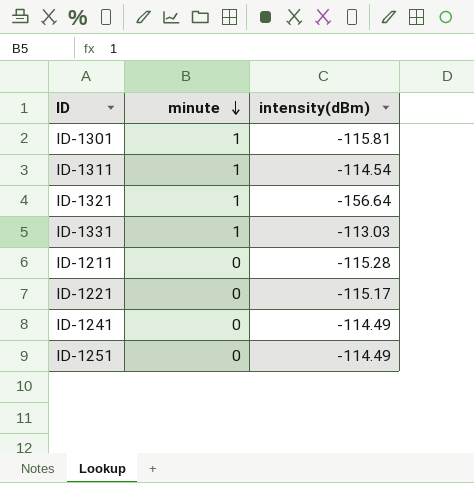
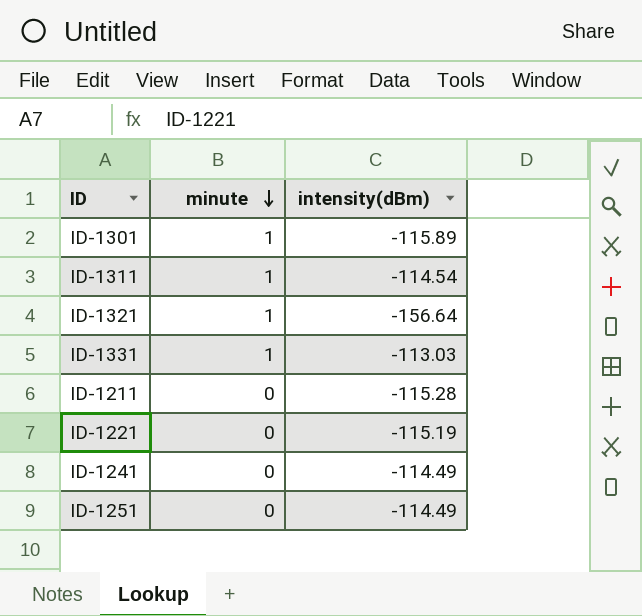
ID-1301 | intensity(dBm): -115.81 -> -115.89
ID-1221 | intensity(dBm): -115.17 -> -115.19

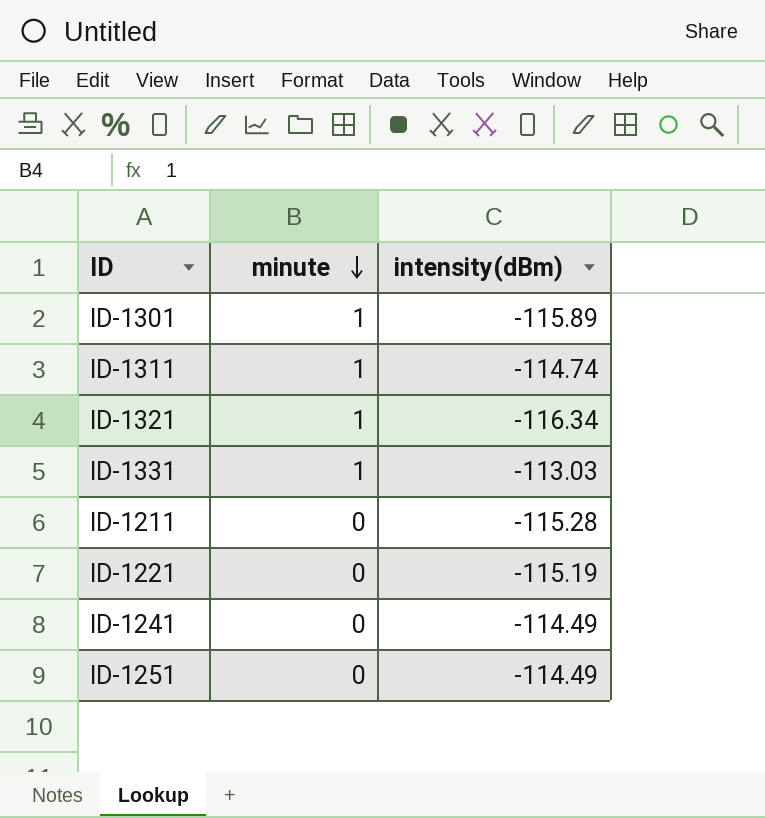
ID-1311 | intensity(dBm): -114.54 -> -114.74
ID-1321 | intensity(dBm): -156.64 -> -116.34

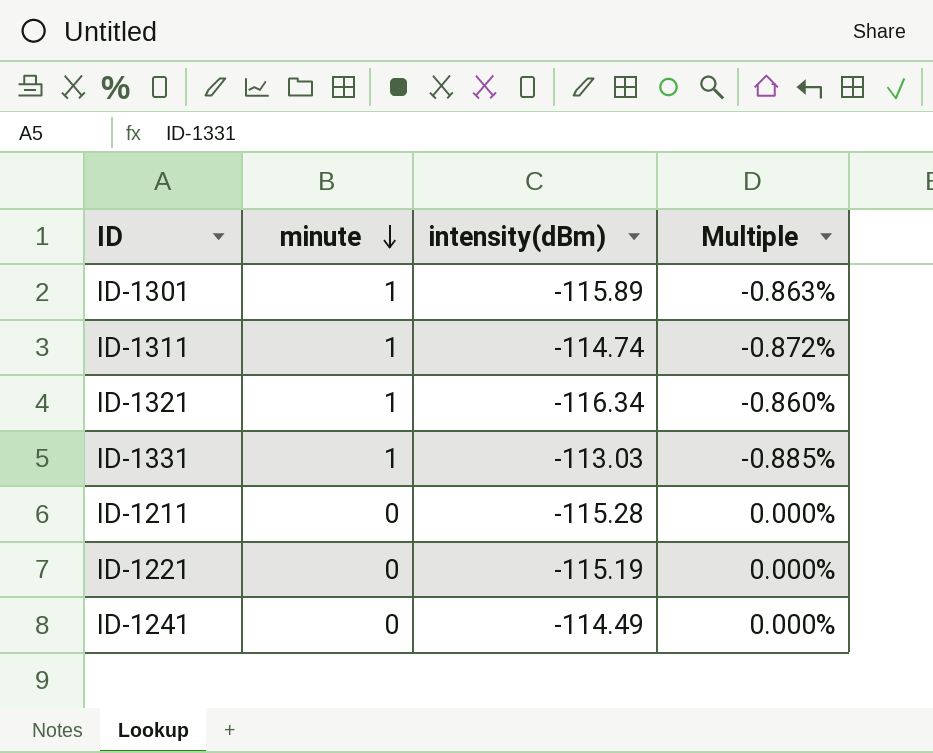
column Multiple | formula: none -> [minute] / [intensity(dBm)]
row ID-1251: 0 | -114.49 -> none

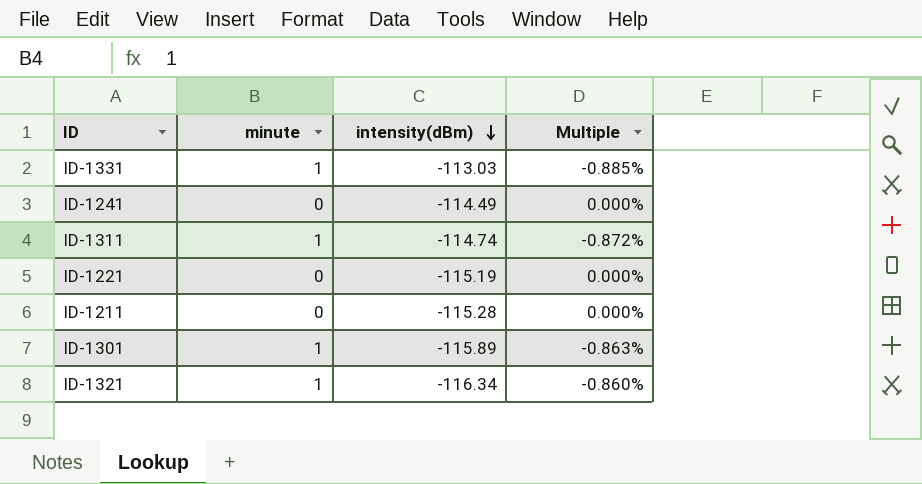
row order: minute descending -> intensity(dBm) descending

